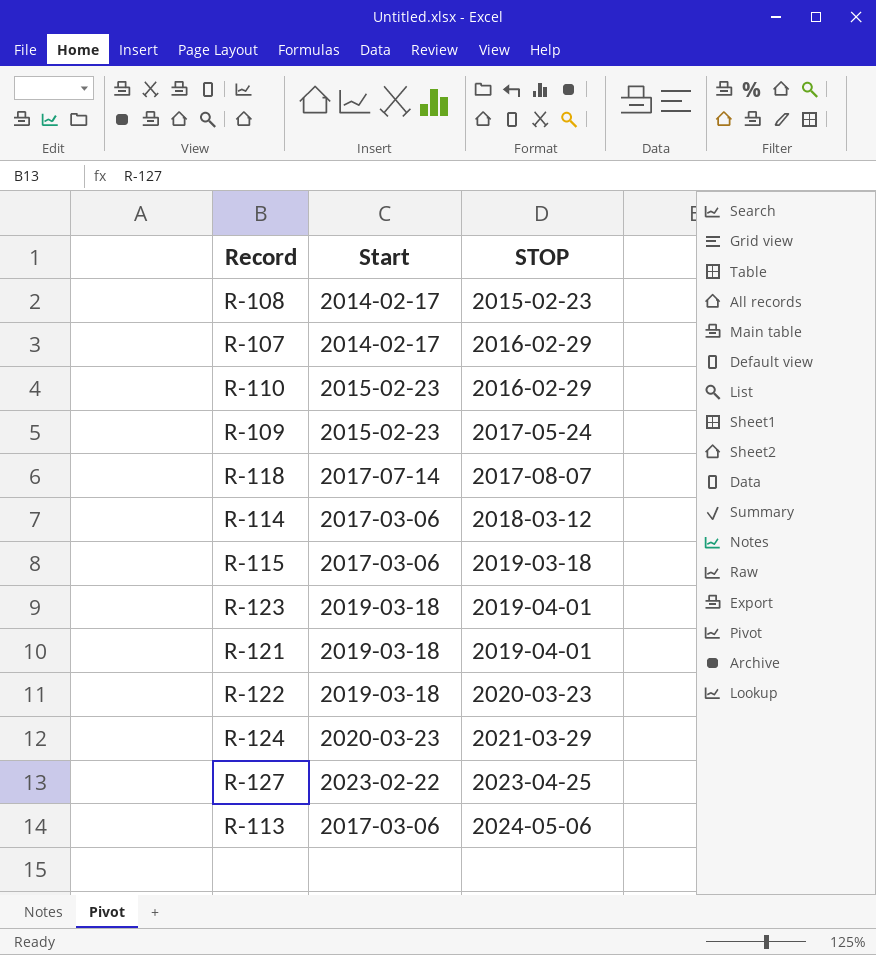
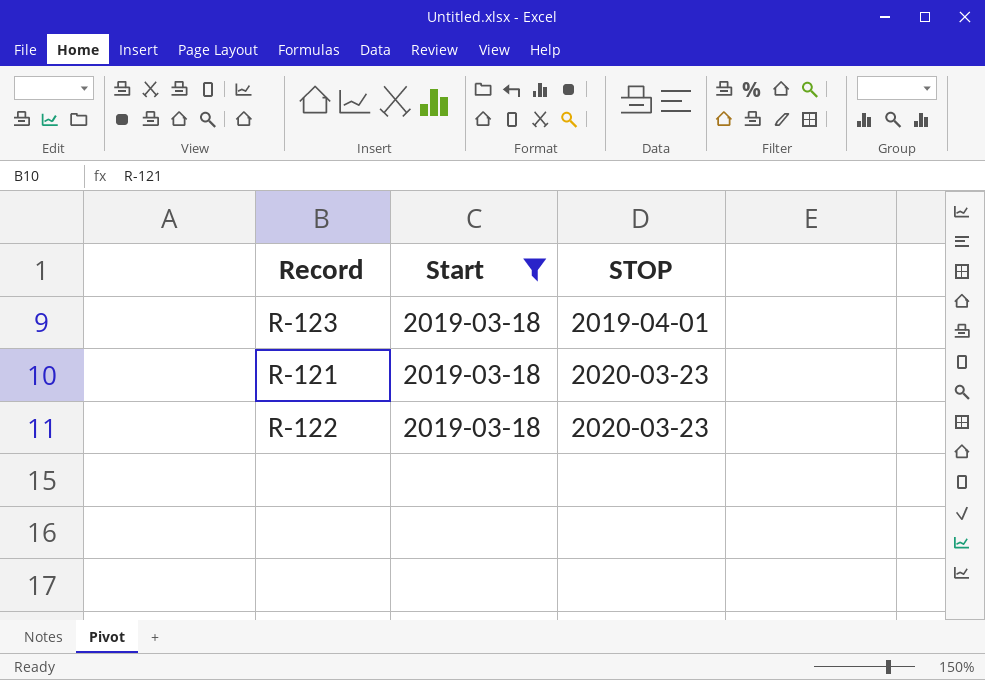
filter: none -> Start = 2019-03-18
R-121 | STOP: 2019-04-01 -> 2020-03-23

